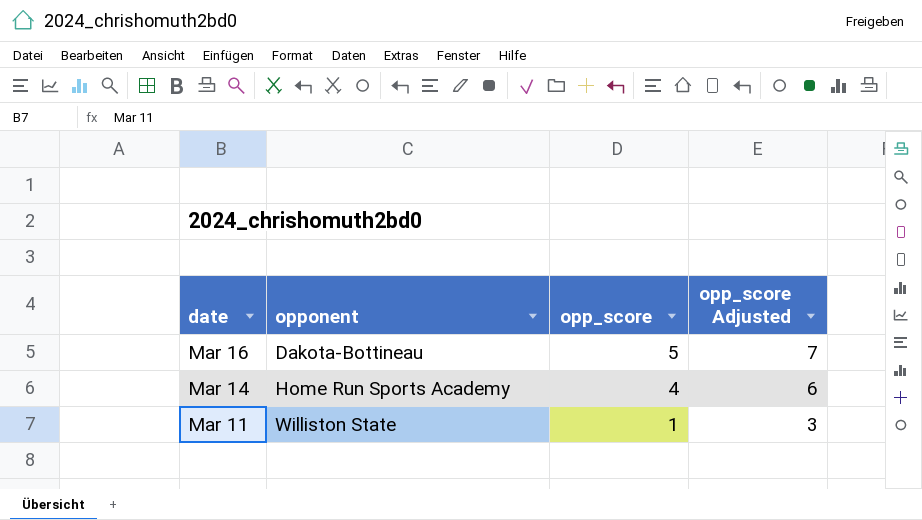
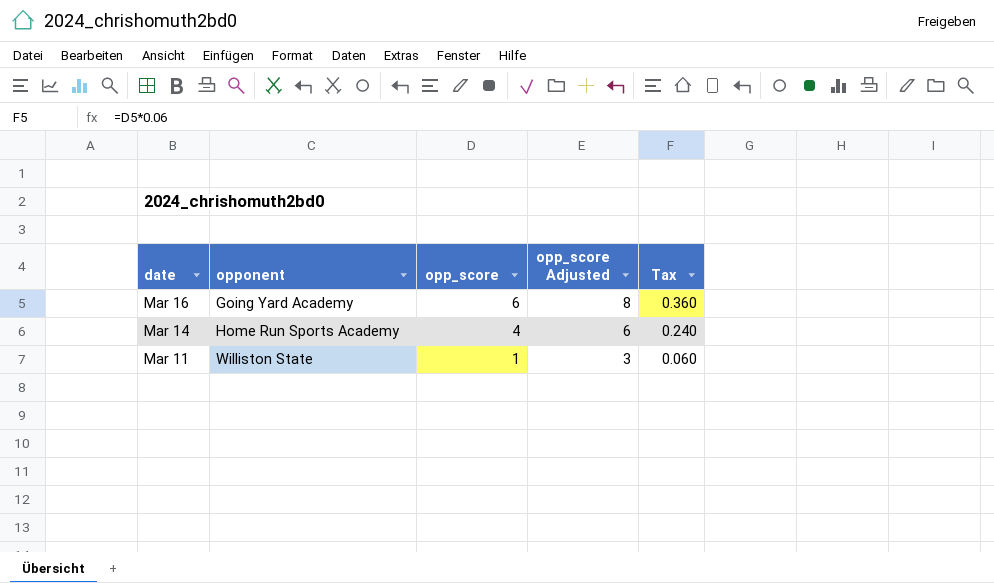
column Tax | formula: none -> [opp_score] * 0.06
Mar 16 | opponent: Dakota-Bottineau -> Going Yard Academy
Mar 16 | opp_score: 5 -> 6
Mar 16 | opp_score Adjusted: 7 -> 8

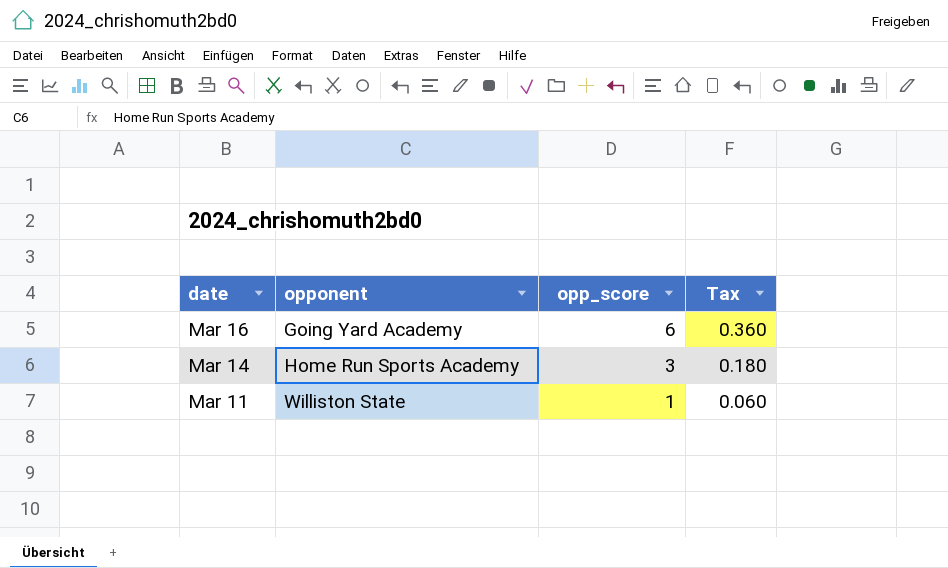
column opp_score Adjusted | formula: [opp_score] + 2 -> none
Mar 14 | opp_score: 4 -> 3
Mar 14 | Tax: 0.240 -> 0.180

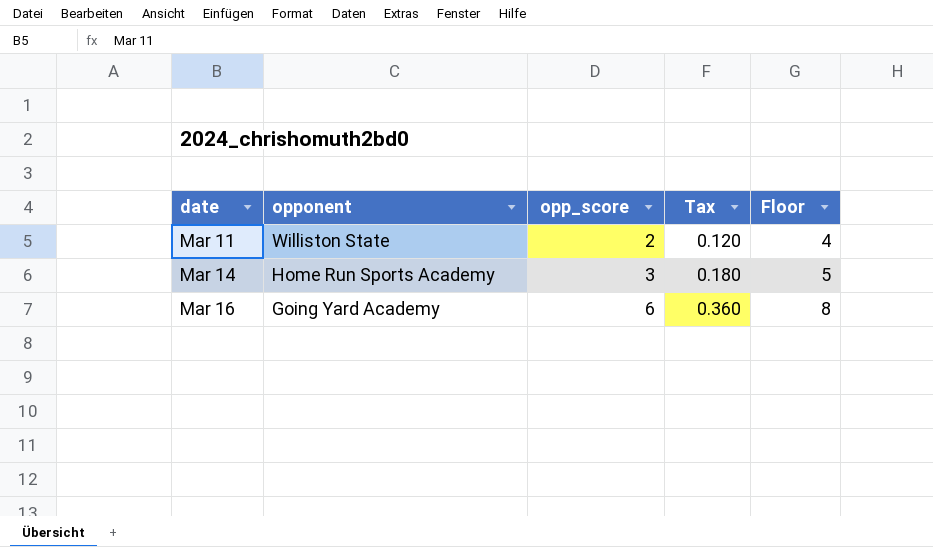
row order: date descending -> date ascending
column Floor | formula: none -> [opp_score] + 2
Mar 11 | opp_score: 1 -> 2
Mar 11 | Tax: 0.060 -> 0.120

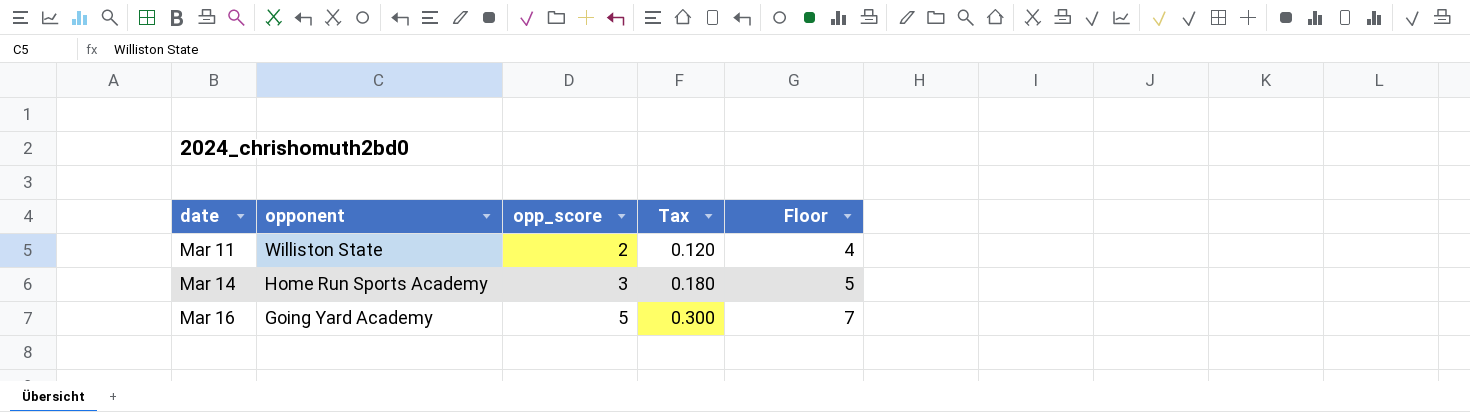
Mar 16 | opp_score: 6 -> 5
Mar 16 | Tax: 0.360 -> 0.300
Mar 16 | Floor: 8 -> 7

